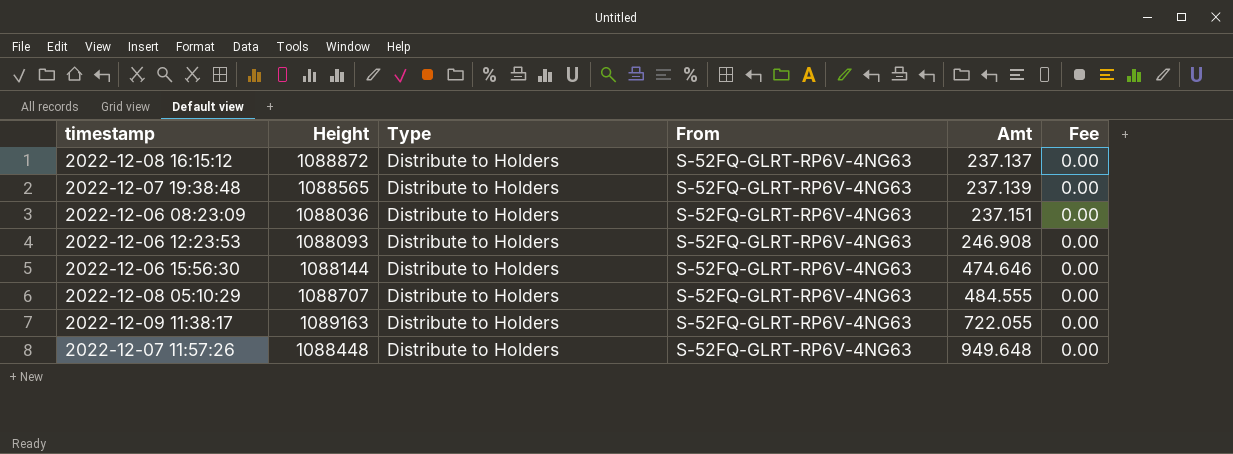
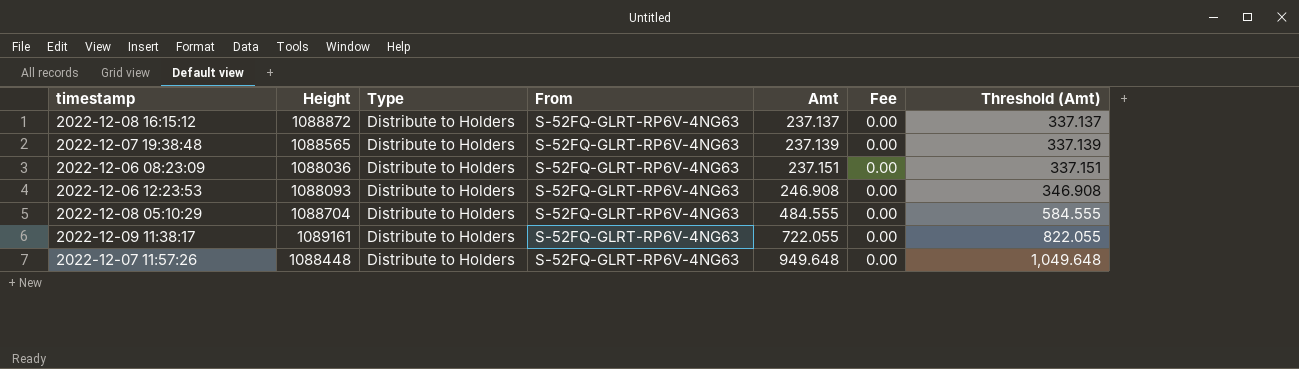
column Threshold (Amt) | formula: none -> [Amt] + 100
row 2022-12-06 15:56:30: 1088144 | Distribute to Holders | S-52FQ-GLRT-RP6V-4NG63 | 474.646 | 0.00 -> none
2022-12-08 05:10:29 | Height: 1088707 -> 1088704
2022-12-09 11:38:17 | Height: 1089163 -> 1089161

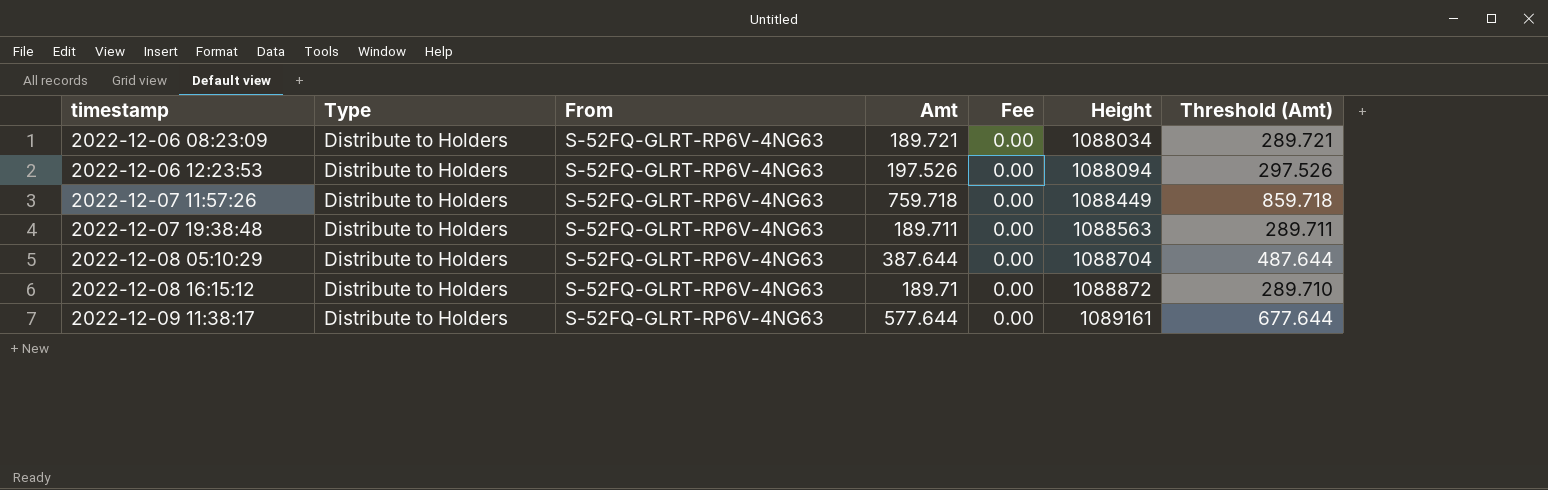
row order: Amt ascending -> timestamp ascending
column Height | position: 2 -> 6
2022-12-06 08:23:09 | Amt: 237.151 -> 189.721
2022-12-06 08:23:09 | Height: 1088036 -> 1088034
2022-12-06 08:23:09 | Threshold (Amt): 337.151 -> 289.721
2022-12-06 12:23:53 | Amt: 246.908 -> 197.526
2022-12-06 12:23:53 | Height: 1088093 -> 1088094
2022-12-06 12:23:53 | Threshold (Amt): 346.908 -> 297.526
2022-12-07 11:57:26 | Amt: 949.648 -> 759.718
2022-12-07 11:57:26 | Height: 1088448 -> 1088449
2022-12-07 11:57:26 | Threshold (Amt): 1,049.648 -> 859.718
2022-12-07 19:38:48 | Amt: 237.139 -> 189.711
2022-12-07 19:38:48 | Height: 1088565 -> 1088563
2022-12-07 19:38:48 | Threshold (Amt): 337.139 -> 289.711
2022-12-08 05:10:29 | Amt: 484.555 -> 387.644
2022-12-08 05:10:29 | Threshold (Amt): 584.555 -> 487.644
2022-12-08 16:15:12 | Amt: 237.137 -> 189.71
2022-12-08 16:15:12 | Threshold (Amt): 337.137 -> 289.710
2022-12-09 11:38:17 | Amt: 722.055 -> 577.644
2022-12-09 11:38:17 | Threshold (Amt): 822.055 -> 677.644

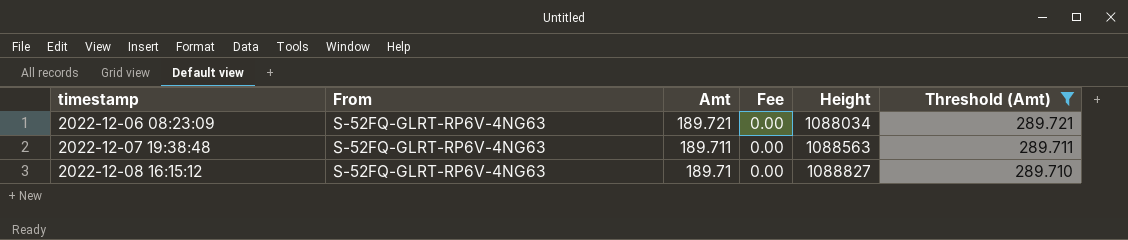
filter: none -> Threshold (Amt) <= 289.721
column Type | position: 2 -> none
2022-12-08 16:15:12 | Height: 1088872 -> 1088827

